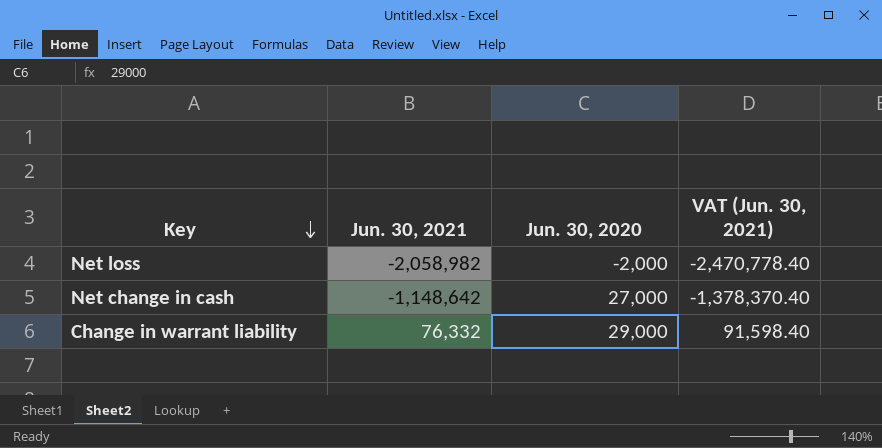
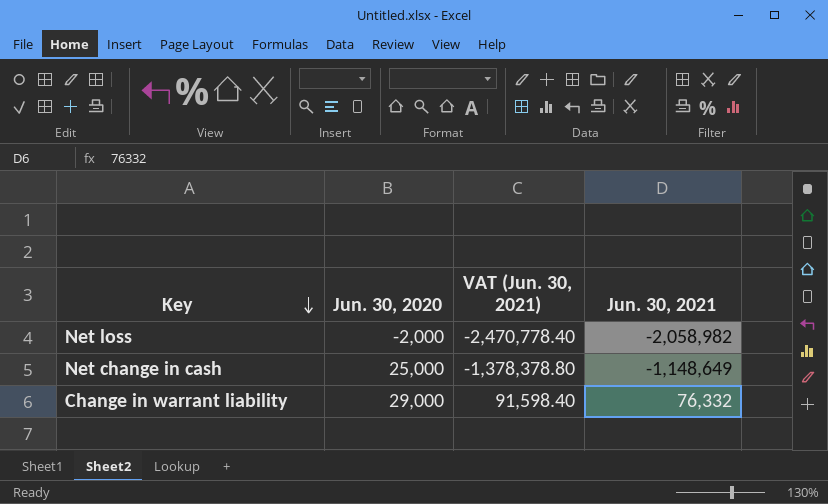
column Jun. 30, 2021 | position: 2 -> 4
Net change in cash | Jun. 30, 2020: 27,000 -> 25,000
Net change in cash | VAT (Jun. 30, 2021): -1,378,370.40 -> -1,378,378.80
Net change in cash | Jun. 30, 2021: -1,148,642 -> -1,148,649

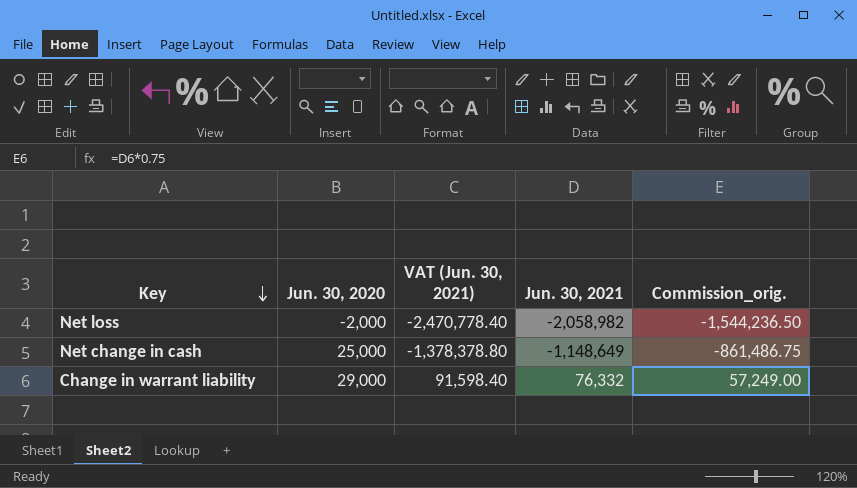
column Commission_orig. | formula: none -> [Jun. 30, 2021] * 0.75

